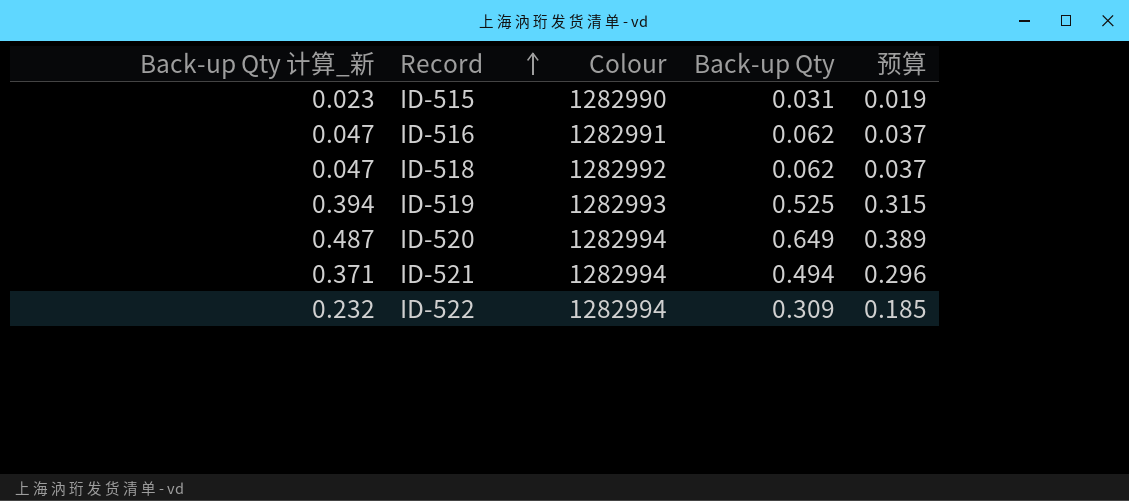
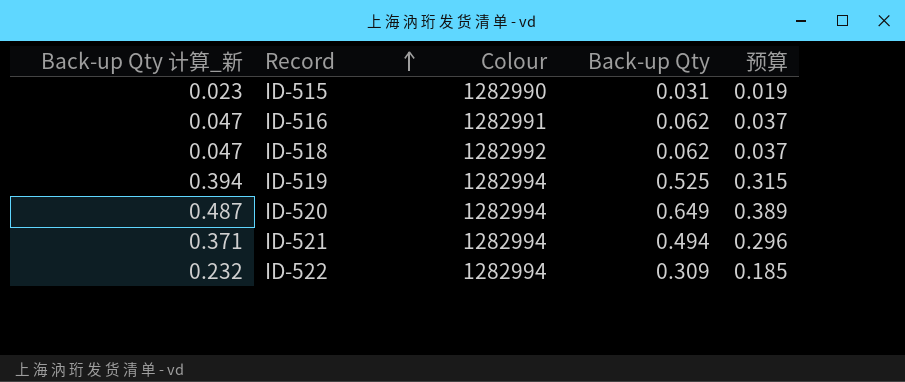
ID-519 | Colour: 1282993 -> 1282994

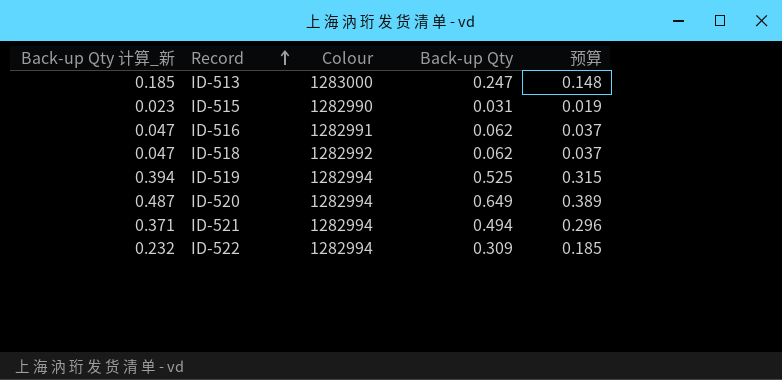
row ID-513: none -> 0.185 | 1283000 | 0.247 | 0.148

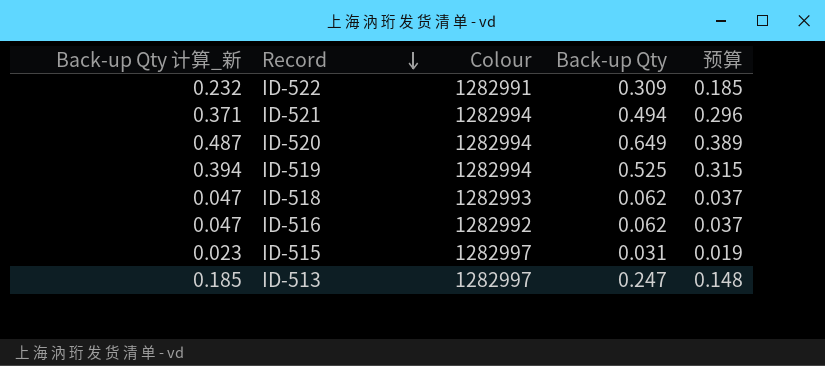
row order: Record ascending -> Record descending
ID-522 | Colour: 1282994 -> 1282991
ID-518 | Colour: 1282992 -> 1282993
ID-516 | Colour: 1282991 -> 1282992
ID-515 | Colour: 1282990 -> 1282997
ID-513 | Colour: 1283000 -> 1282997

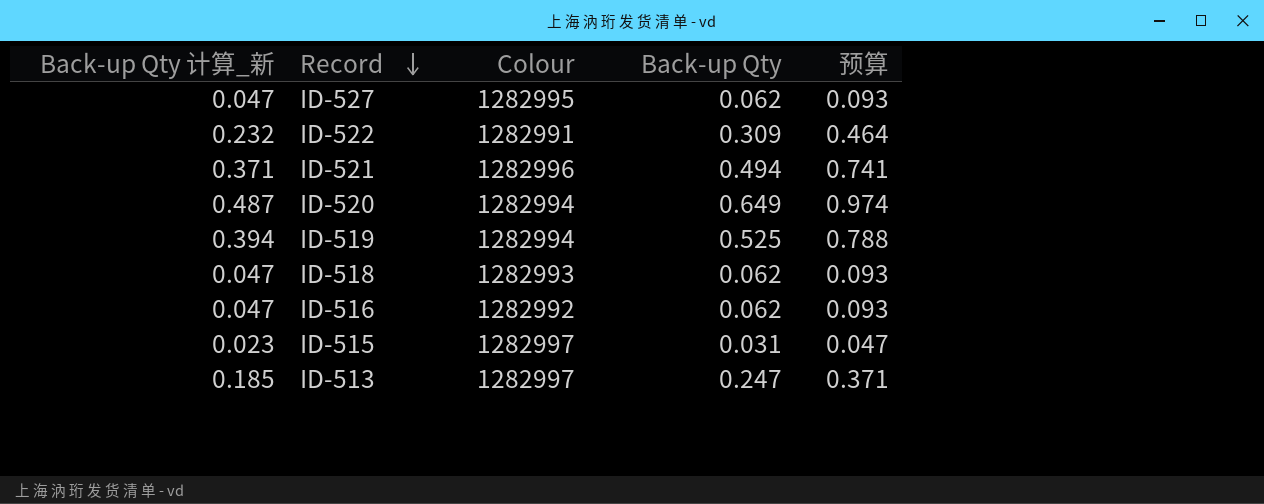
column 预算 | formula: [Back-up Qty] * 0.6 -> [Back-up Qty] * 1.5
row ID-527: none -> 0.047 | 1282995 | 0.062 | 0.093
ID-521 | Colour: 1282994 -> 1282996

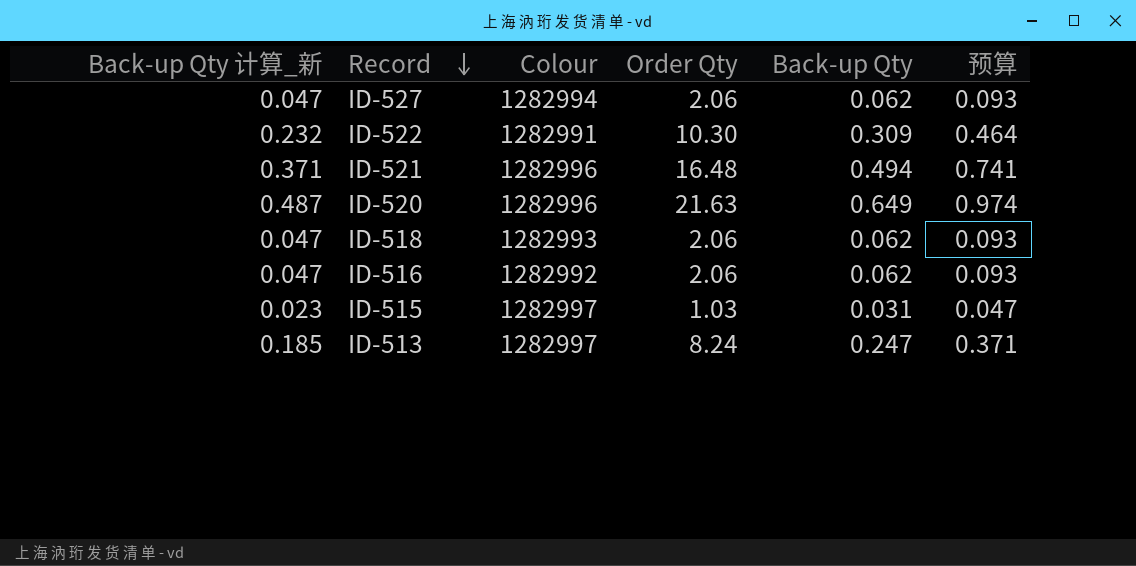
column Order Qty | position: none -> 4
row ID-519: 0.394 | 1282994 | 0.525 | 0.788 -> none
ID-527 | Colour: 1282995 -> 1282994
ID-520 | Colour: 1282994 -> 1282996

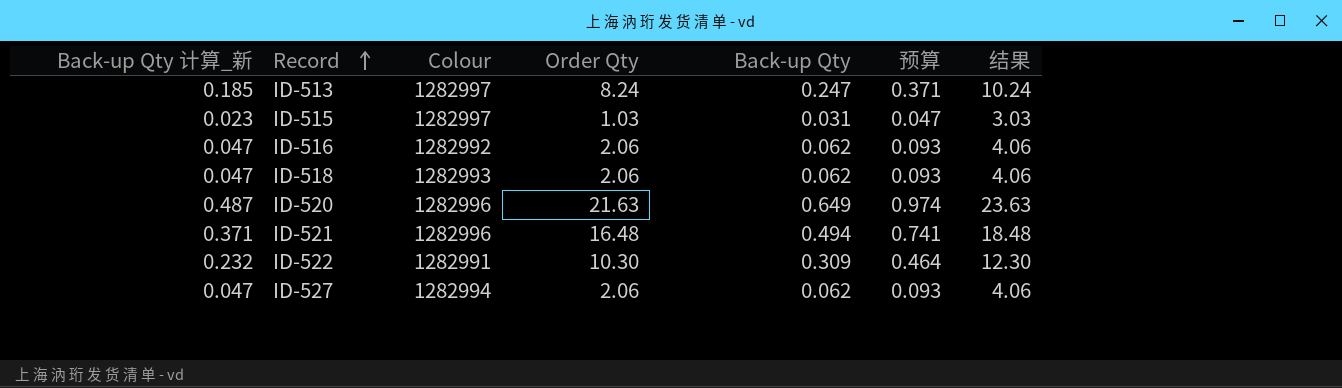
row order: Record descending -> Record ascending
column 结果 | formula: none -> [Order Qty] + 2

